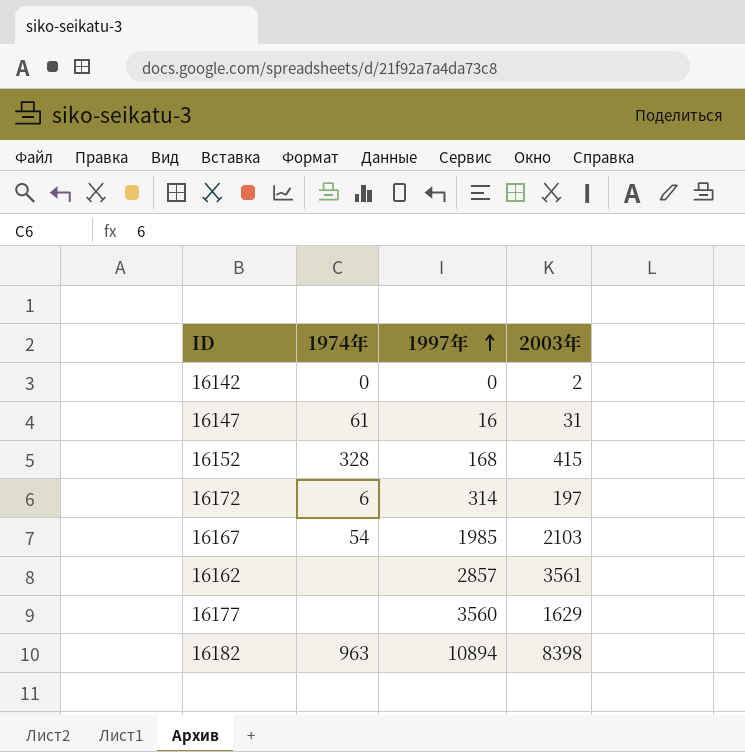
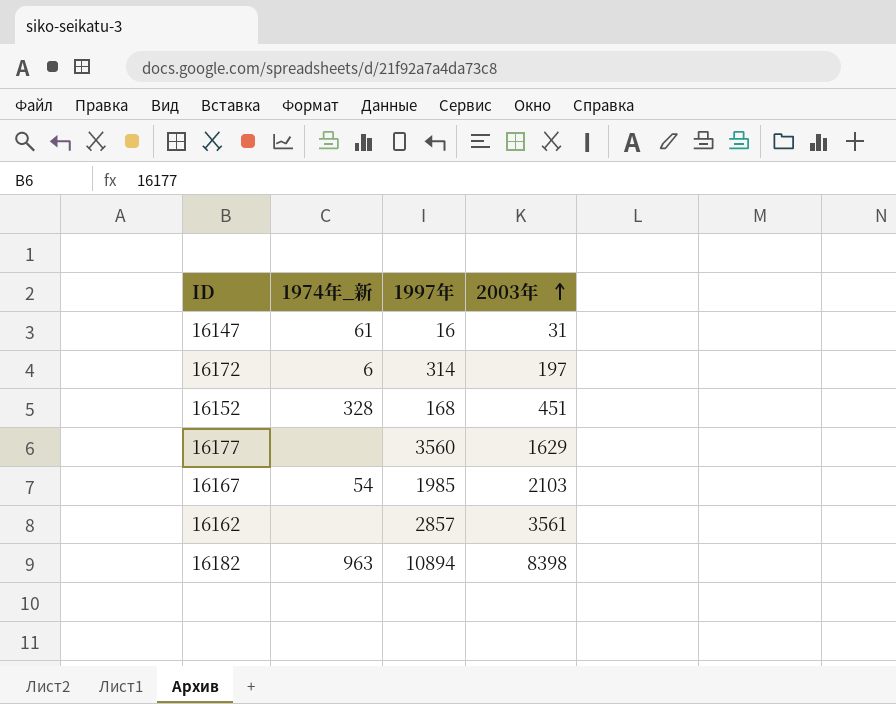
row order: 1997年 ascending -> 2003年 ascending
column name: 1974年 -> 1974年_新
row 16142: 0 | 0 | 2 -> none
16152 | 2003年: 415 -> 451

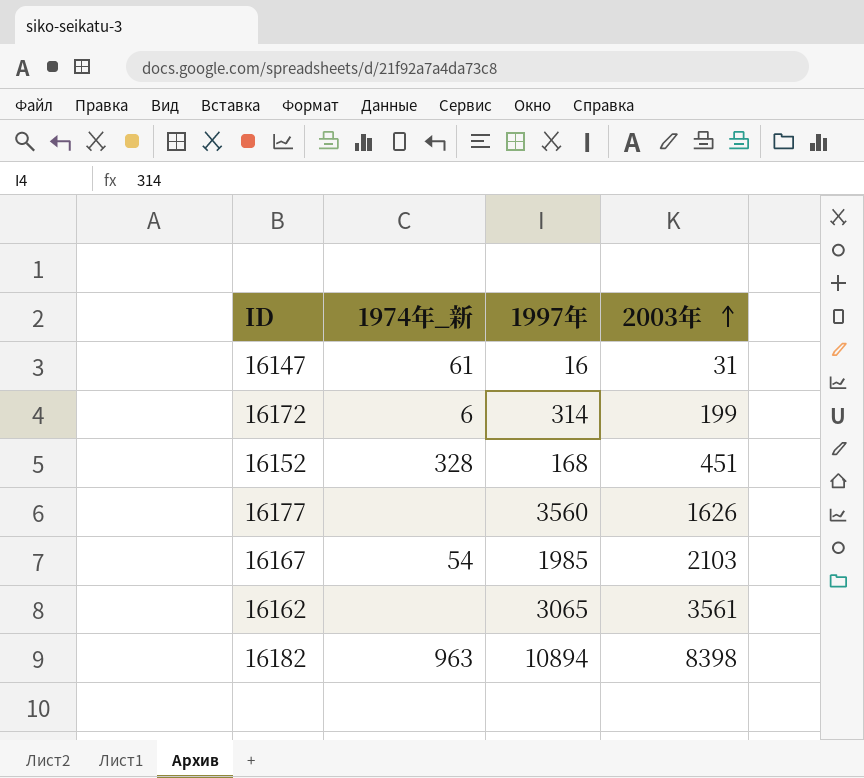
16172 | 2003年: 197 -> 199
16177 | 2003年: 1629 -> 1626
16162 | 1997年: 2857 -> 3065

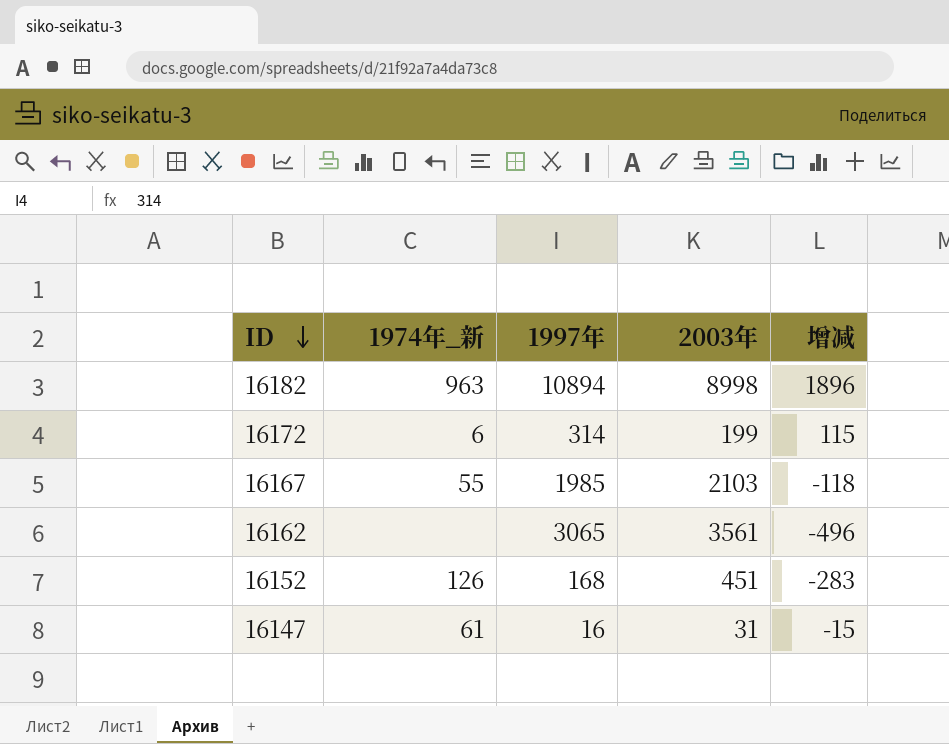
row order: 2003年 ascending -> ID descending
column 增减 | formula: none -> [1997年] - [2003年]
row 16177: none | 3560 | 1626 -> none
16182 | 2003年: 8398 -> 8998
16167 | 1974年_新: 54 -> 55
16152 | 1974年_新: 328 -> 126

